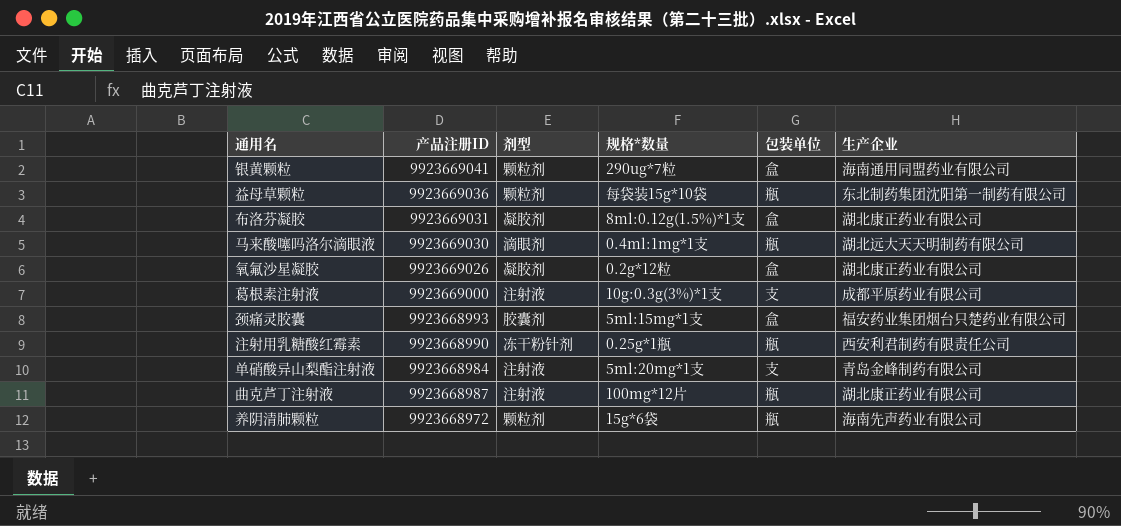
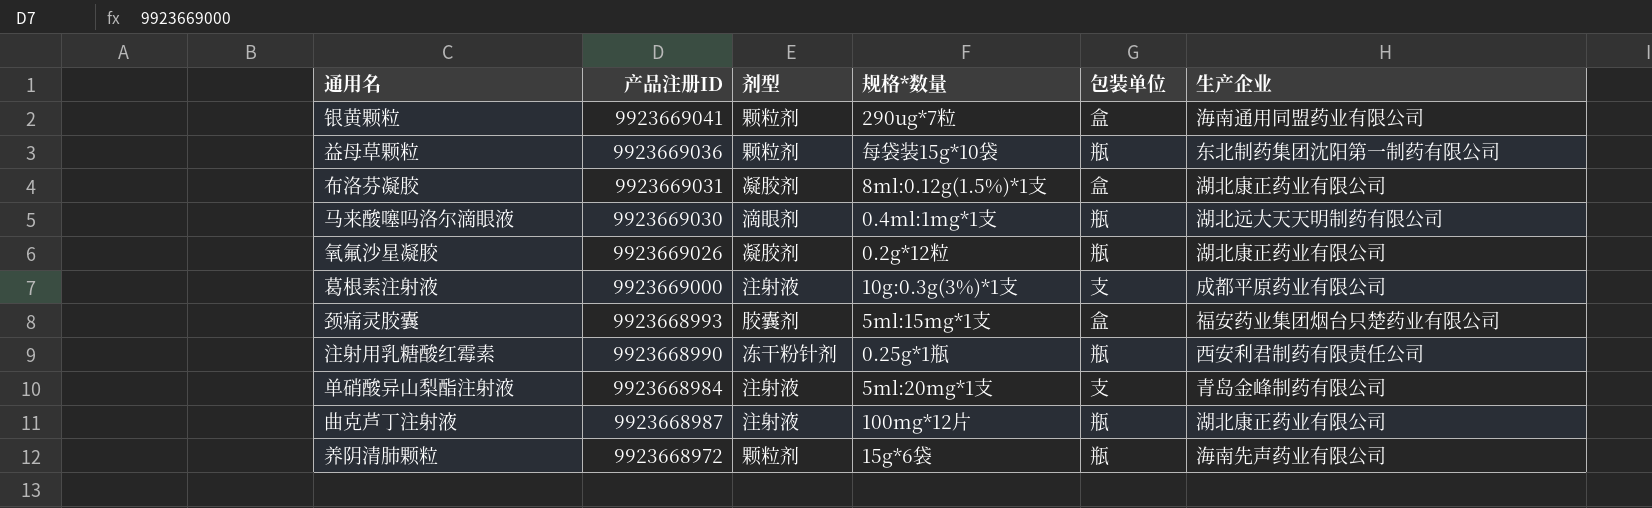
氧氟沙星凝胶 | 包装单位: 盒 -> 瓶

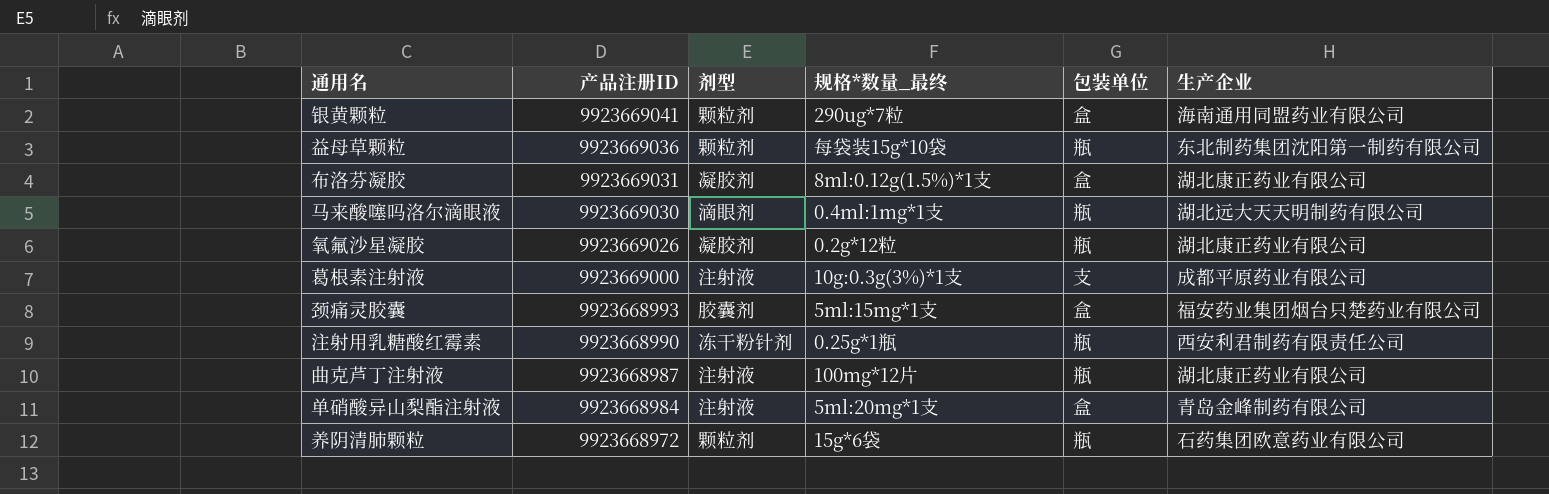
row order: none -> 产品注册ID descending
column name: 规格*数量 -> 规格*数量_最终
单硝酸异山梨酯注射液 | 包装单位: 支 -> 盒
养阴清肺颗粒 | 生产企业: 海南先声药业有限公司 -> 石药集团欧意药业有限公司

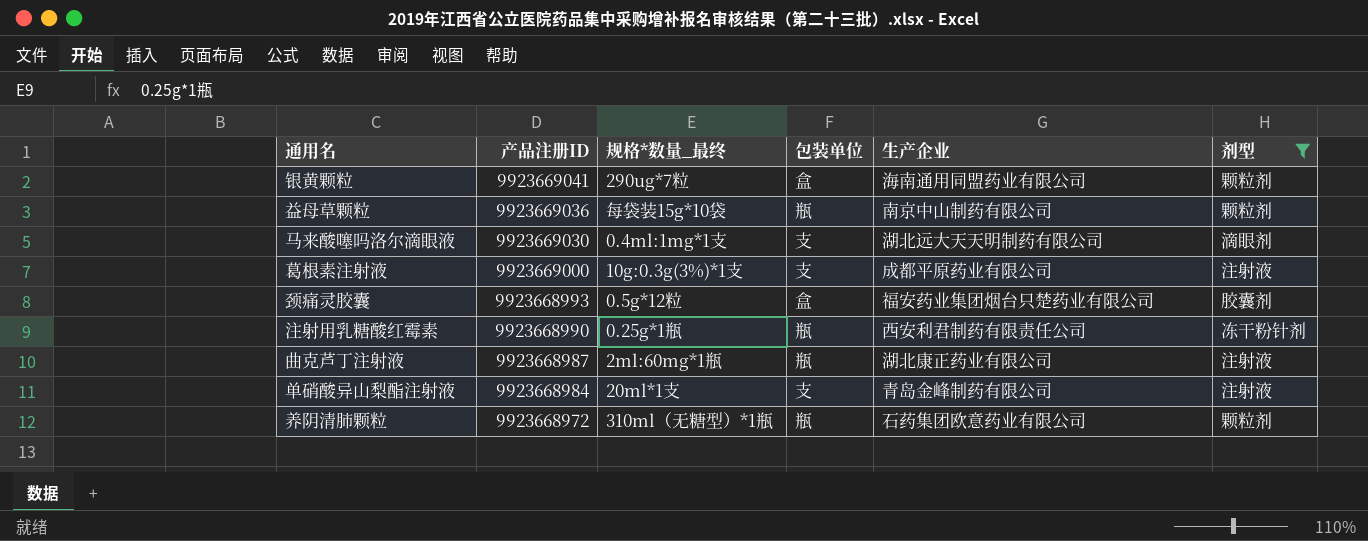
filter: none -> 剂型 != 凝胶剂
column 剂型 | position: 3 -> 6
益母草颗粒 | 生产企业: 东北制药集团沈阳第一制药有限公司 -> 南京中山制药有限公司
马来酸噻吗洛尔滴眼液 | 包装单位: 瓶 -> 支
颈痛灵胶囊 | 规格*数量_最终: 5ml:15mg*1支 -> 0.5g*12粒
曲克芦丁注射液 | 规格*数量_最终: 100mg*12片 -> 2ml:60mg*1瓶
单硝酸异山梨酯注射液 | 规格*数量_最终: 5ml:20mg*1支 -> 20ml*1支
单硝酸异山梨酯注射液 | 包装单位: 盒 -> 支
养阴清肺颗粒 | 规格*数量_最终: 15g*6袋 -> 310ml（无糖型）*1瓶

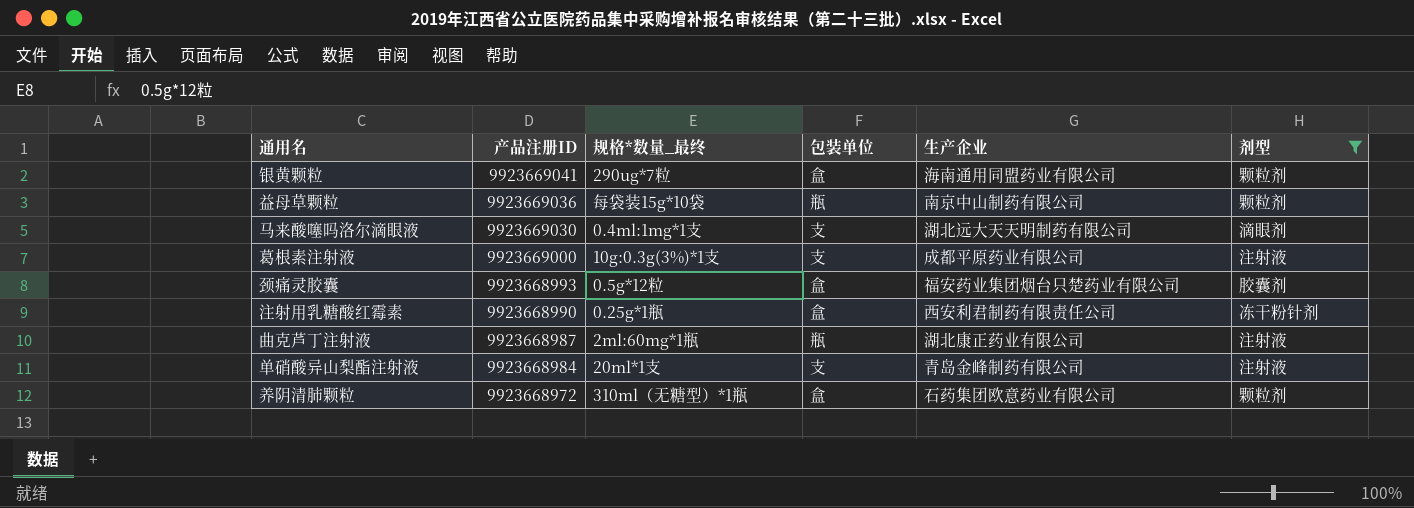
注射用乳糖酸红霉素 | 包装单位: 瓶 -> 盒
养阴清肺颗粒 | 包装单位: 瓶 -> 盒

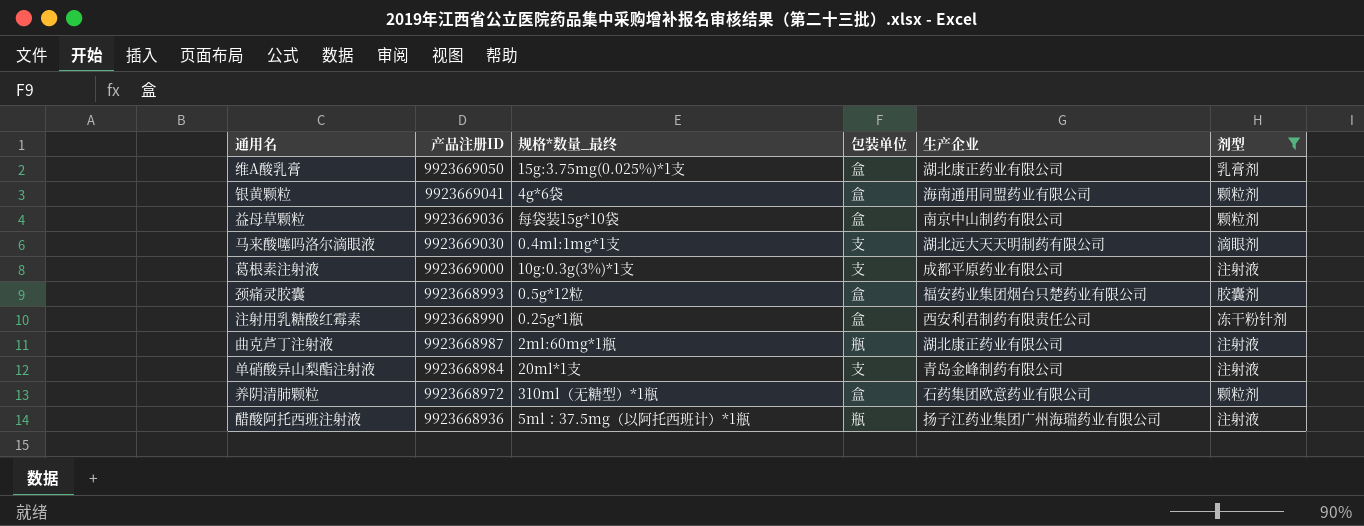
row 维A酸乳膏: none -> 9923669050 | 15g:3.75mg(0.025%)*1支 | 盒 | 湖北康正药业有限公司 | 乳膏剂
银黄颗粒 | 规格*数量_最终: 290ug*7粒 -> 4g*6袋
益母草颗粒 | 包装单位: 瓶 -> 盒
row 醋酸阿托西班注射液: none -> 9923668936 | 5ml：37.5mg（以阿托西班计）*1瓶 | 瓶 | 扬子江药业集团广州海瑞药业有限公司 | 注射液

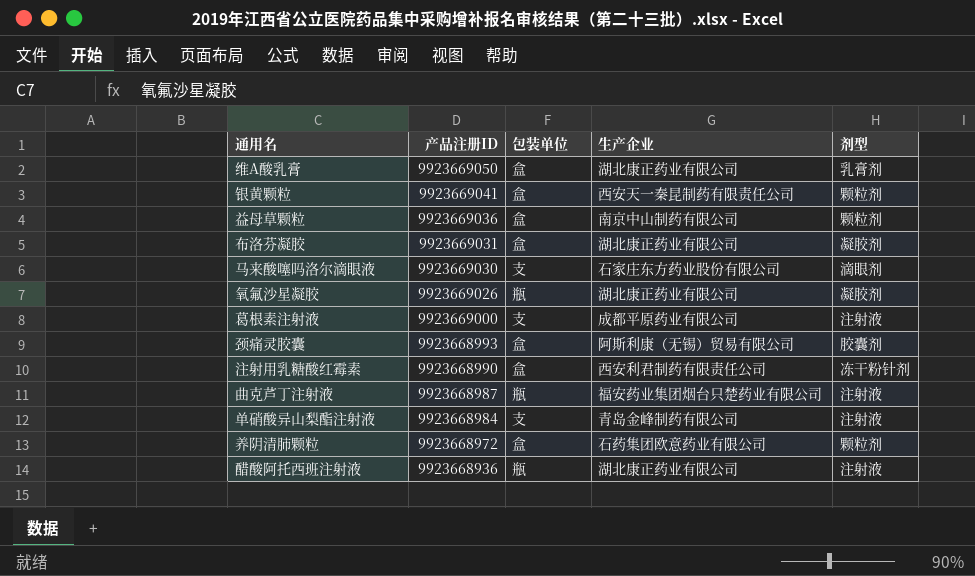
filter: 剂型 != 凝胶剂 -> none
column 规格*数量_最终 | position: 3 -> none
银黄颗粒 | 生产企业: 海南通用同盟药业有限公司 -> 西安天一秦昆制药有限责任公司
马来酸噻吗洛尔滴眼液 | 生产企业: 湖北远大天天明制药有限公司 -> 石家庄东方药业股份有限公司
颈痛灵胶囊 | 生产企业: 福安药业集团烟台只楚药业有限公司 -> 阿斯利康（无锡）贸易有限公司
曲克芦丁注射液 | 生产企业: 湖北康正药业有限公司 -> 福安药业集团烟台只楚药业有限公司
醋酸阿托西班注射液 | 生产企业: 扬子江药业集团广州海瑞药业有限公司 -> 湖北康正药业有限公司

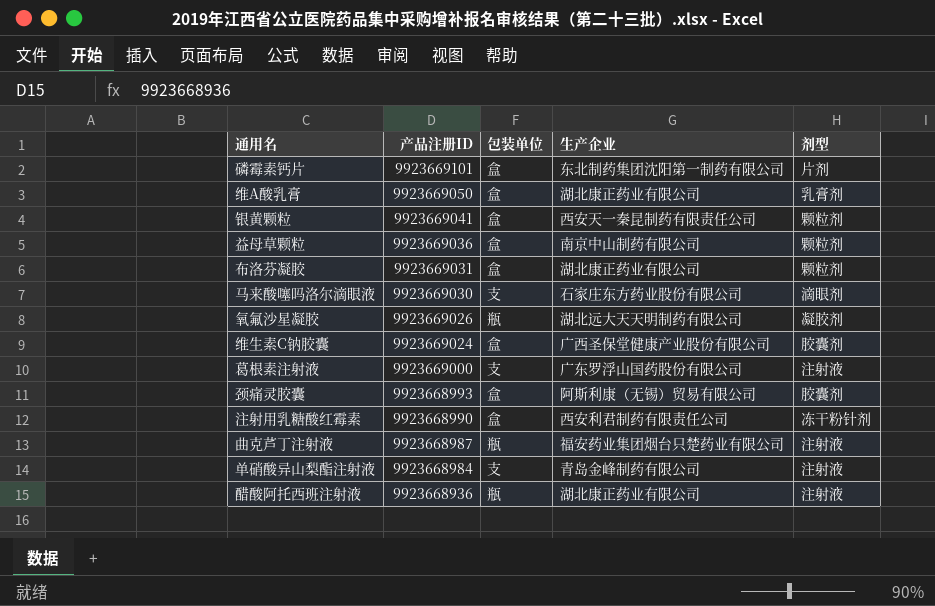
row 养阴清肺颗粒: 9923668972 | 盒 | 石药集团欧意药业有限公司 | 颗粒剂 -> none
row 磷霉素钙片: none -> 9923669101 | 盒 | 东北制药集团沈阳第一制药有限公司 | 片剂
布洛芬凝胶 | 剂型: 凝胶剂 -> 颗粒剂
氧氟沙星凝胶 | 生产企业: 湖北康正药业有限公司 -> 湖北远大天天明制药有限公司
row 维生素C钠胶囊: none -> 9923669024 | 盒 | 广西圣保堂健康产业股份有限公司 | 胶囊剂
葛根素注射液 | 生产企业: 成都平原药业有限公司 -> 广东罗浮山国药股份有限公司

